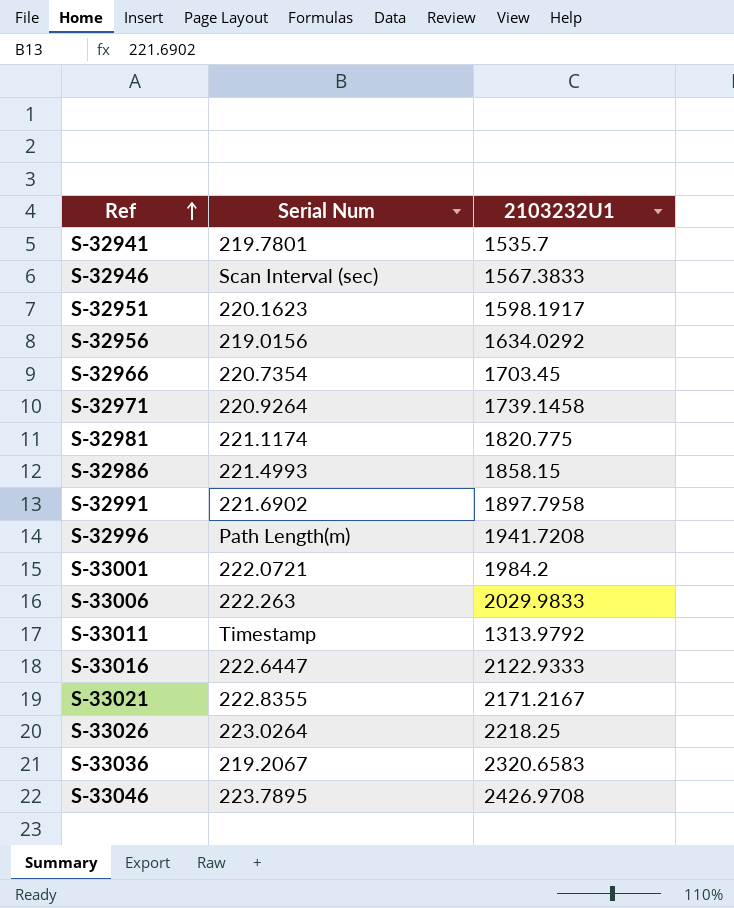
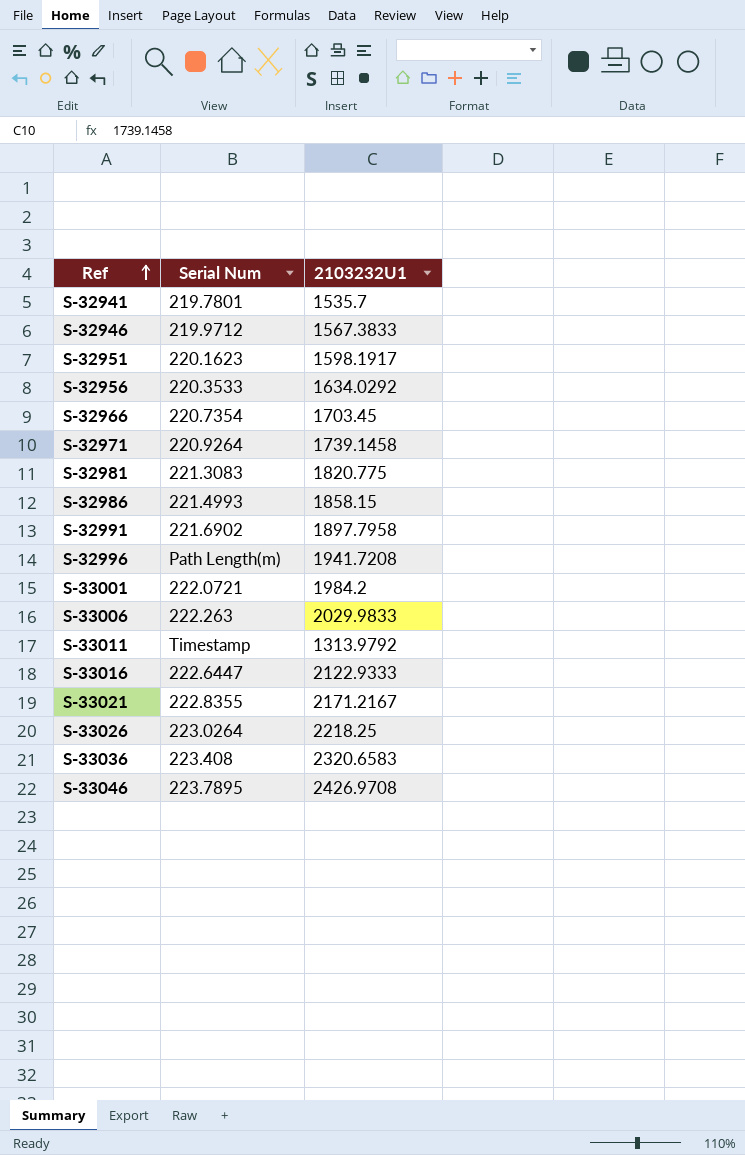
S-32946 | Serial Num: Scan Interval (sec) -> 219.9712
S-32956 | Serial Num: 219.0156 -> 220.3533
S-32981 | Serial Num: 221.1174 -> 221.3083
S-33036 | Serial Num: 219.2067 -> 223.408

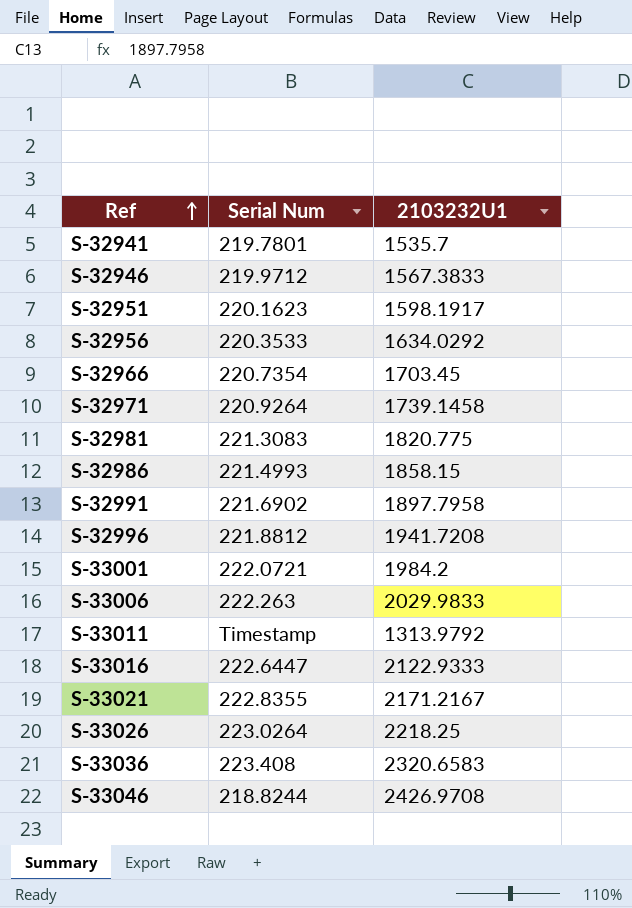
S-32996 | Serial Num: Path Length(m) -> 221.8812
S-33046 | Serial Num: 223.7895 -> 218.8244

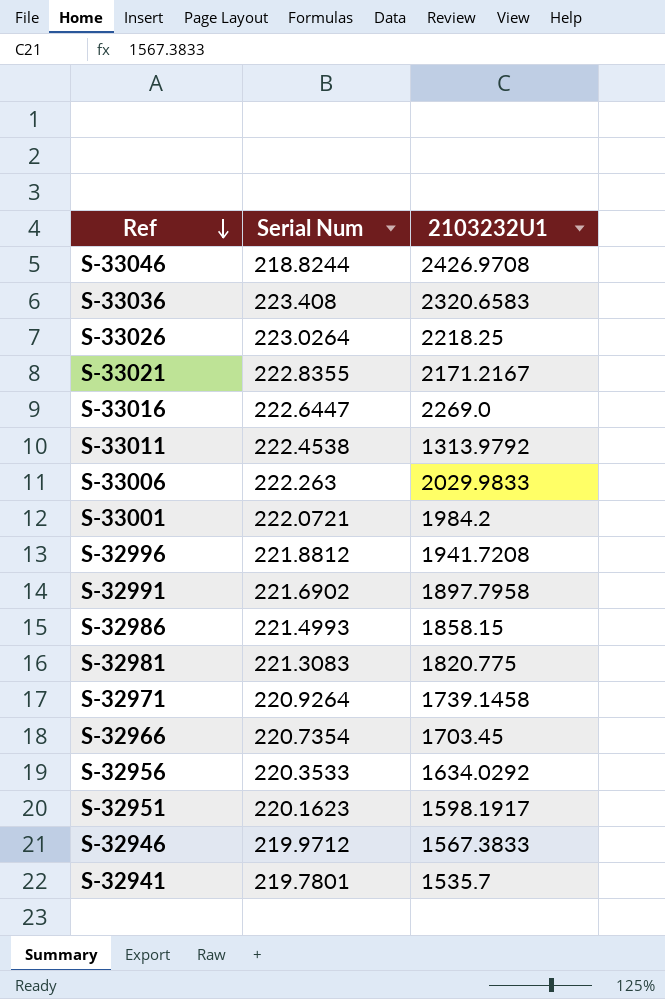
row order: Ref ascending -> Ref descending
S-33016 | 2103232U1: 2122.9333 -> 2269.0
S-33011 | Serial Num: Timestamp -> 222.4538

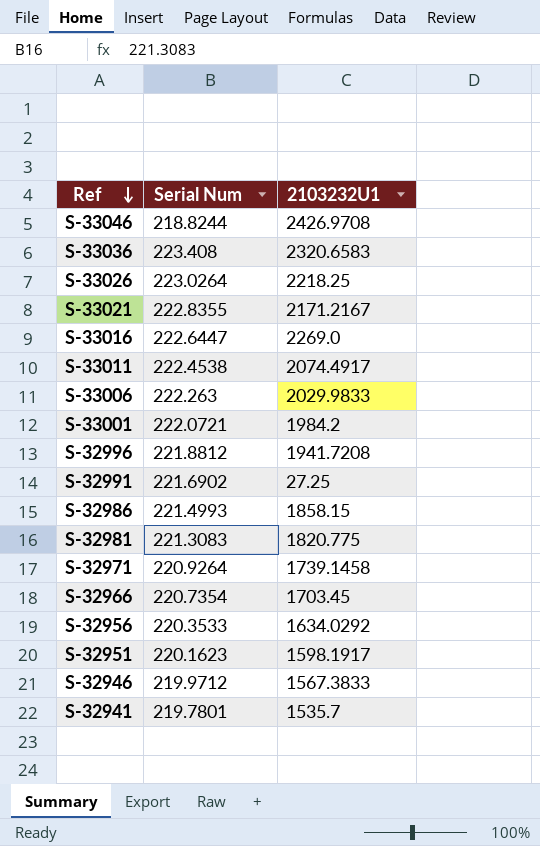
S-33011 | 2103232U1: 1313.9792 -> 2074.4917
S-32991 | 2103232U1: 1897.7958 -> 27.25

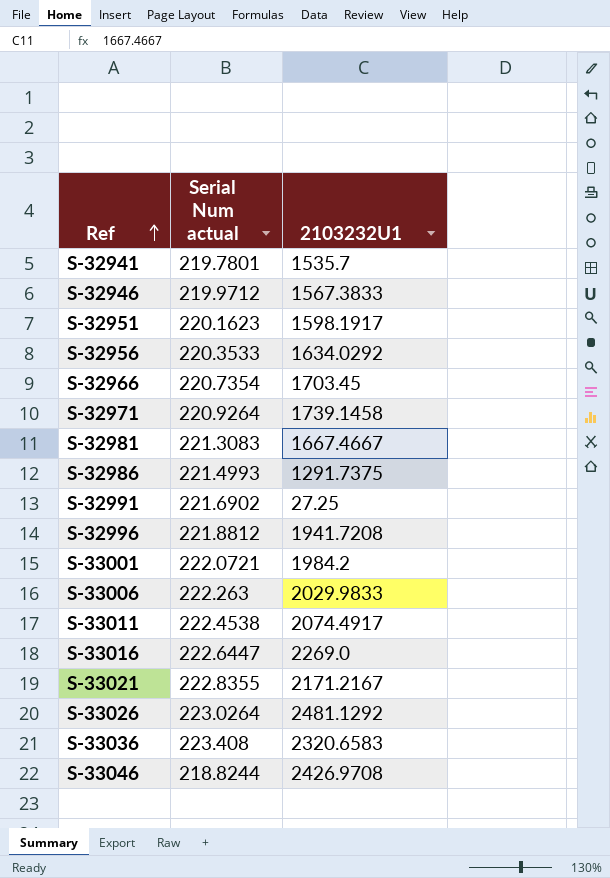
row order: Ref descending -> Ref ascending
column name: Serial Num -> Serial Num actual
S-32981 | 2103232U1: 1820.775 -> 1667.4667
S-32986 | 2103232U1: 1858.15 -> 1291.7375
S-33026 | 2103232U1: 2218.25 -> 2481.1292

